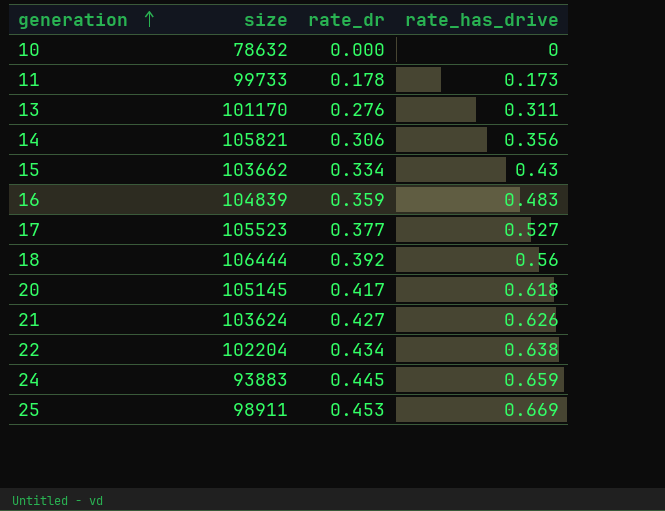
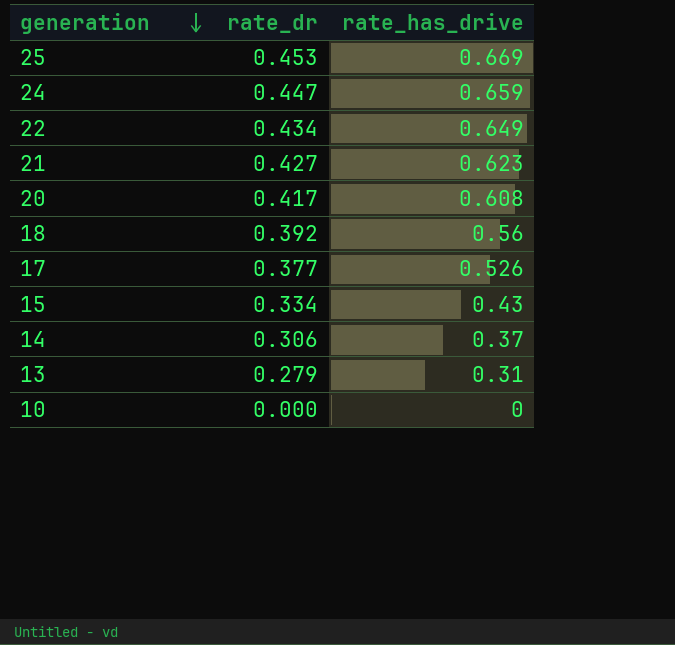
row order: generation ascending -> generation descending
column size | position: 2 -> none
row 11: 99733 | 0.178 | 0.173 -> none
row 16: 104839 | 0.359 | 0.483 -> none
24 | rate_dr: 0.445 -> 0.447
22 | rate_has_drive: 0.638 -> 0.649
21 | rate_has_drive: 0.626 -> 0.623
20 | rate_has_drive: 0.618 -> 0.608
17 | rate_has_drive: 0.527 -> 0.526
14 | rate_has_drive: 0.356 -> 0.37
13 | rate_dr: 0.276 -> 0.279
13 | rate_has_drive: 0.311 -> 0.31

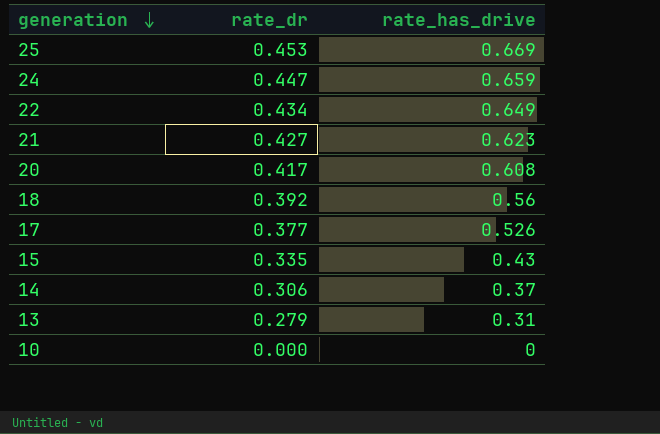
15 | rate_dr: 0.334 -> 0.335

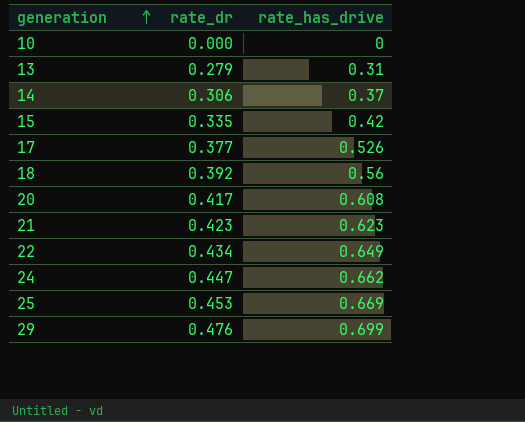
row order: generation descending -> generation ascending
15 | rate_has_drive: 0.43 -> 0.42
21 | rate_dr: 0.427 -> 0.423
24 | rate_has_drive: 0.659 -> 0.662
row 29: none -> 0.476 | 0.699

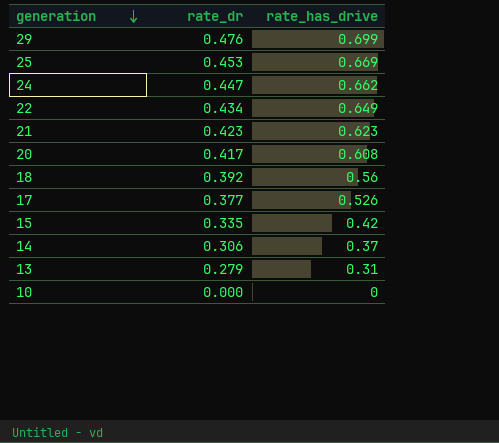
row order: generation ascending -> generation descending

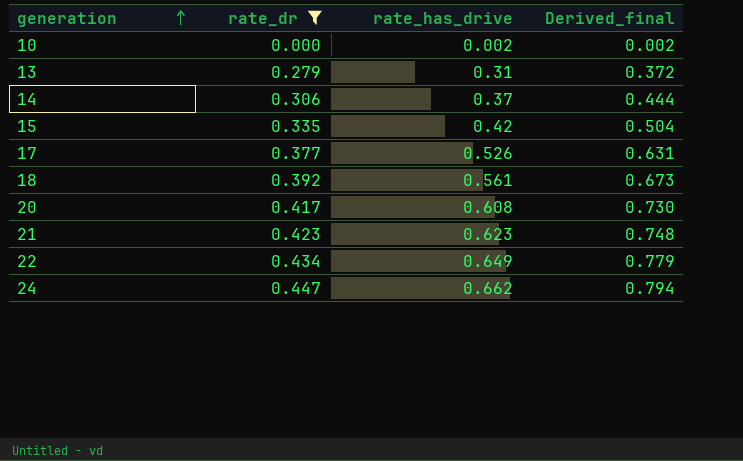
filter: none -> rate_dr <= 0.447
row order: generation descending -> generation ascending
column Derived_final | formula: none -> [rate_has_drive] * 1.2
10 | rate_has_drive: 0 -> 0.002
18 | rate_has_drive: 0.56 -> 0.561

